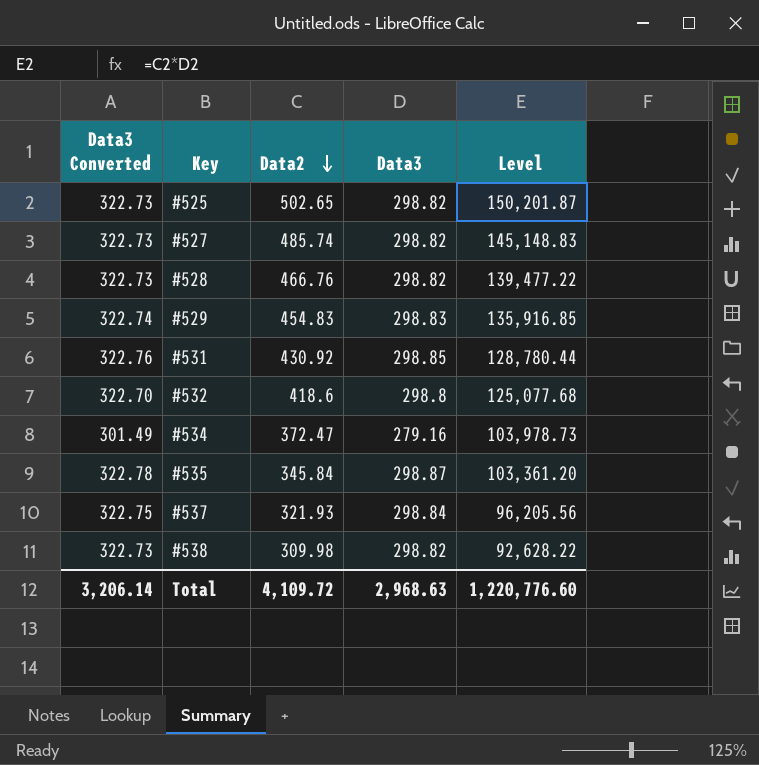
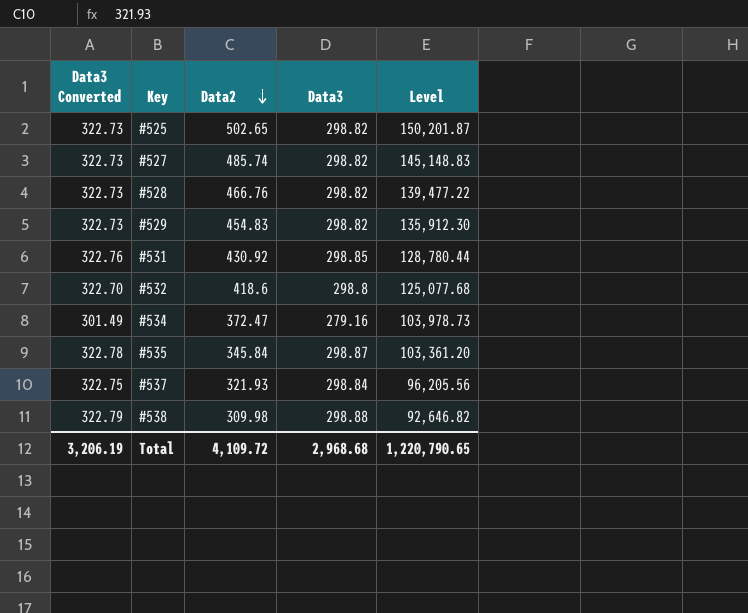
#529 | Data3 Converted: 322.74 -> 322.73
#529 | Data3: 298.83 -> 298.82
#529 | Level: 135,916.85 -> 135,912.30
#538 | Data3 Converted: 322.73 -> 322.79
#538 | Data3: 298.82 -> 298.88
#538 | Level: 92,628.22 -> 92,646.82
Total | Data3 Converted: 3,206.14 -> 3,206.19
Total | Data3: 2,968.63 -> 2,968.68
Total | Level: 1,220,776.60 -> 1,220,790.65

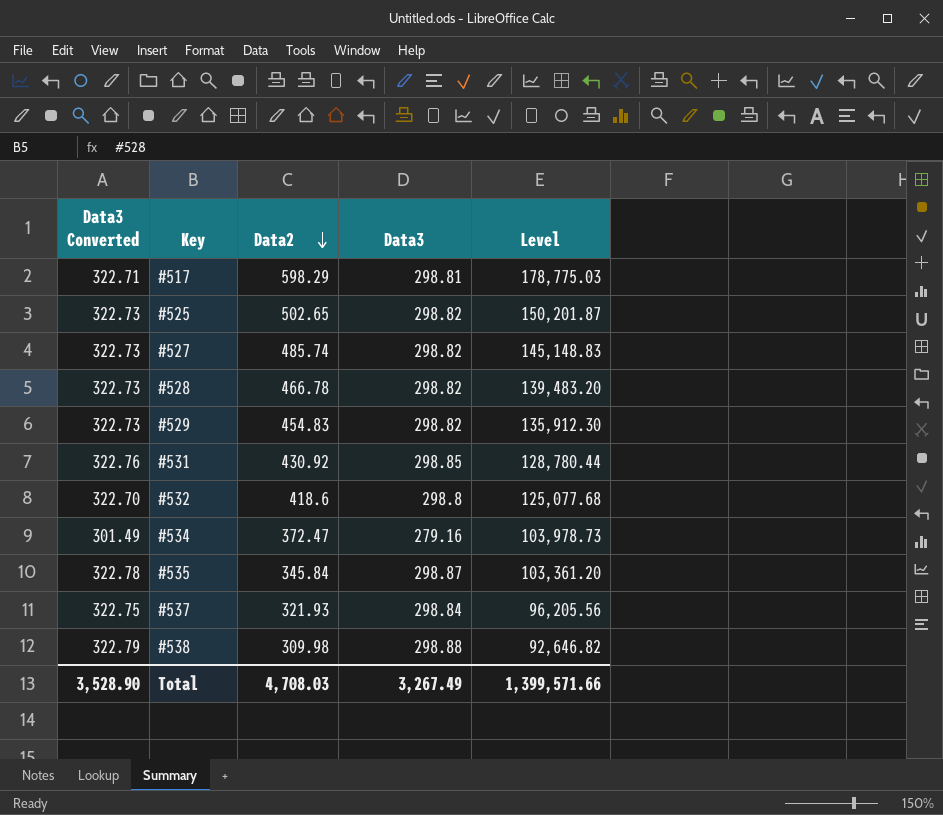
row #517: none -> 322.71 | 598.29 | 298.81 | 178,775.03
#528 | Data2: 466.76 -> 466.78
#528 | Level: 139,477.22 -> 139,483.20
Total | Data3 Converted: 3,206.19 -> 3,528.90
Total | Data2: 4,109.72 -> 4,708.03
Total | Data3: 2,968.68 -> 3,267.49
Total | Level: 1,220,790.65 -> 1,399,571.66

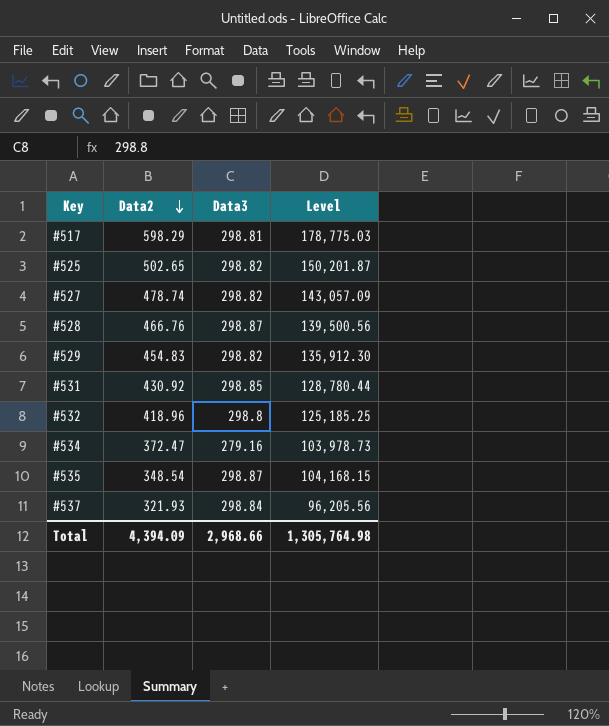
column Data3 Converted | formula: [Data3] * 1.08 -> none
row #538: 322.79 | 309.98 | 298.88 | 92,646.82 -> none
#527 | Data2: 485.74 -> 478.74
#527 | Level: 145,148.83 -> 143,057.09
#528 | Data2: 466.78 -> 466.76
#528 | Data3: 298.82 -> 298.87
#528 | Level: 139,483.20 -> 139,500.56
#532 | Data2: 418.6 -> 418.96
#532 | Level: 125,077.68 -> 125,185.25
#535 | Data2: 345.84 -> 348.54
#535 | Level: 103,361.20 -> 104,168.15
Total | Data2: 4,708.03 -> 4,394.09
Total | Data3: 3,267.49 -> 2,968.66
Total | Level: 1,399,571.66 -> 1,305,764.98

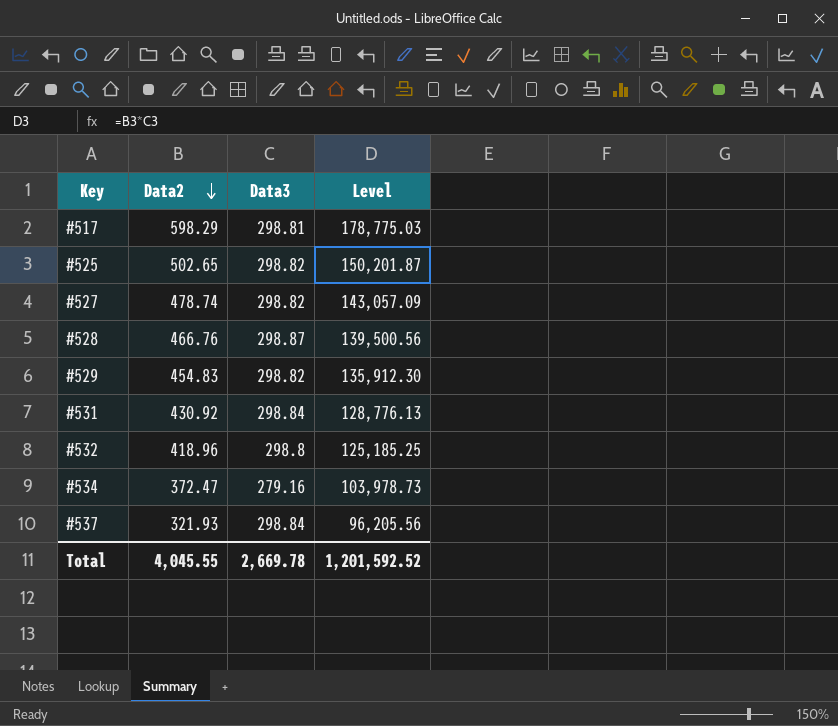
row #535: 348.54 | 298.87 | 104,168.15 -> none
#531 | Data3: 298.85 -> 298.84
#531 | Level: 128,780.44 -> 128,776.13
Total | Data2: 4,394.09 -> 4,045.55
Total | Data3: 2,968.66 -> 2,669.78
Total | Level: 1,305,764.98 -> 1,201,592.52

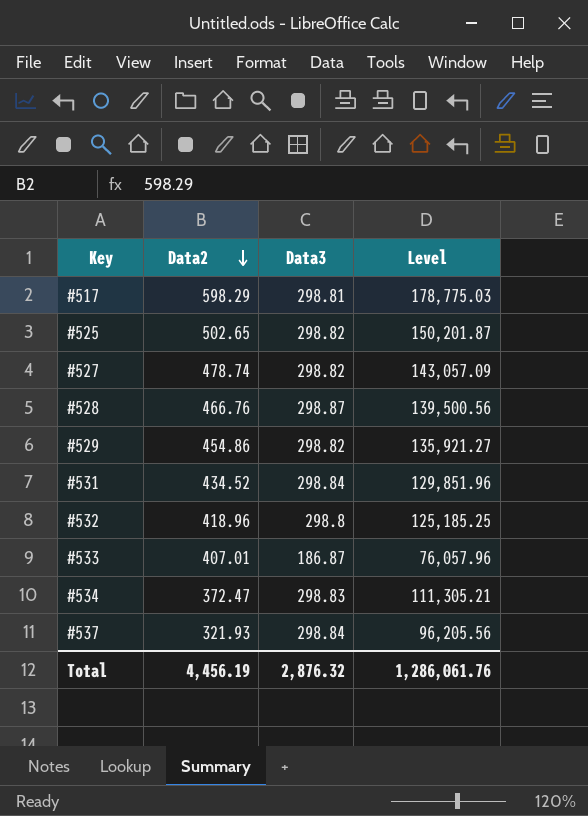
#529 | Data2: 454.83 -> 454.86
#529 | Level: 135,912.30 -> 135,921.27
#531 | Data2: 430.92 -> 434.52
#531 | Level: 128,776.13 -> 129,851.96
row #533: none -> 407.01 | 186.87 | 76,057.96
#534 | Data3: 279.16 -> 298.83
#534 | Level: 103,978.73 -> 111,305.21
Total | Data2: 4,045.55 -> 4,456.19
Total | Data3: 2,669.78 -> 2,876.32
Total | Level: 1,201,592.52 -> 1,286,061.76

